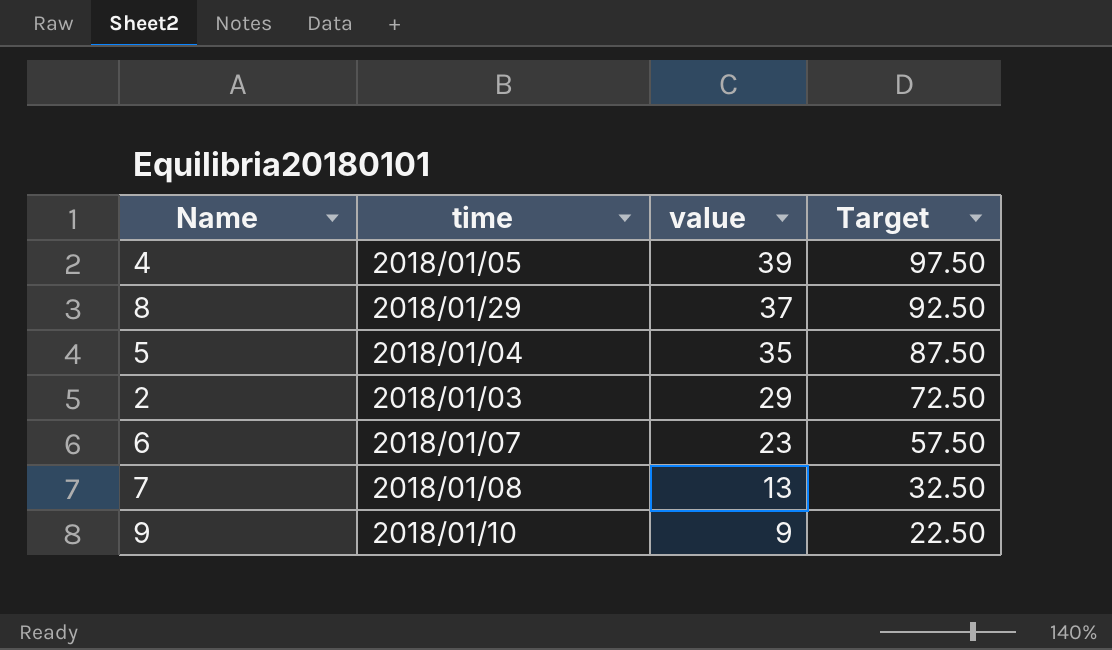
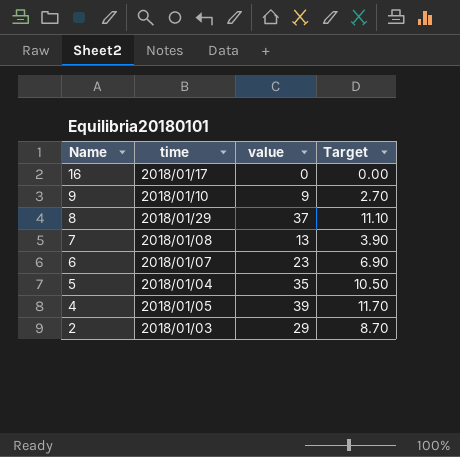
row order: value descending -> Name descending
column Target | formula: [value] * 2.5 -> [value] * 0.3
row 16: none -> 2018/01/17 | 0 | 0.00

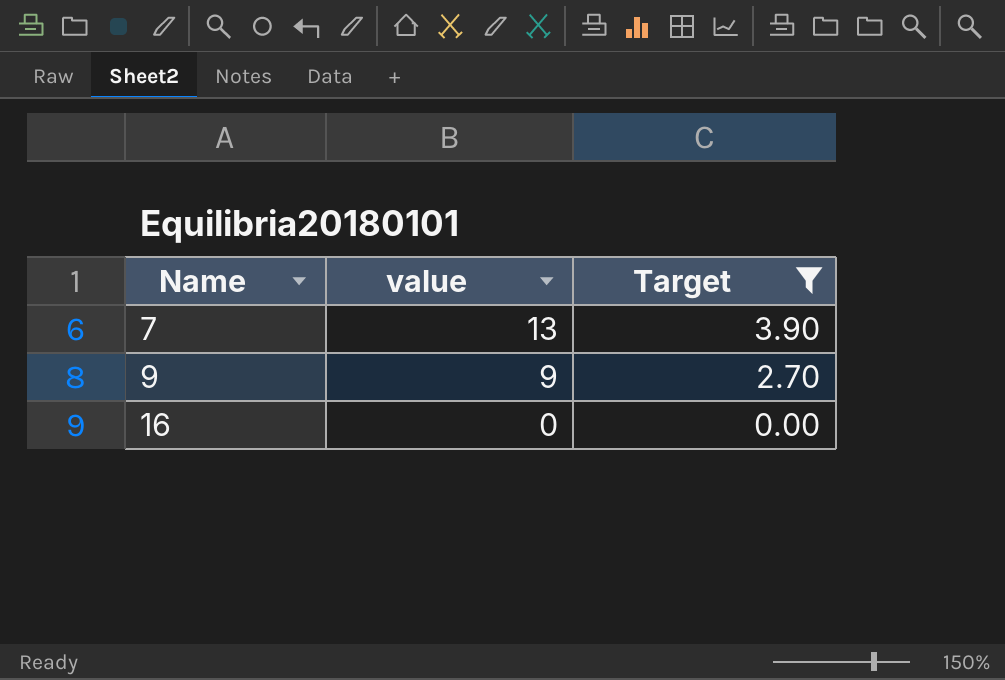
filter: none -> Target <= 3.90
row order: Name descending -> Name ascending
column time | position: 2 -> none

